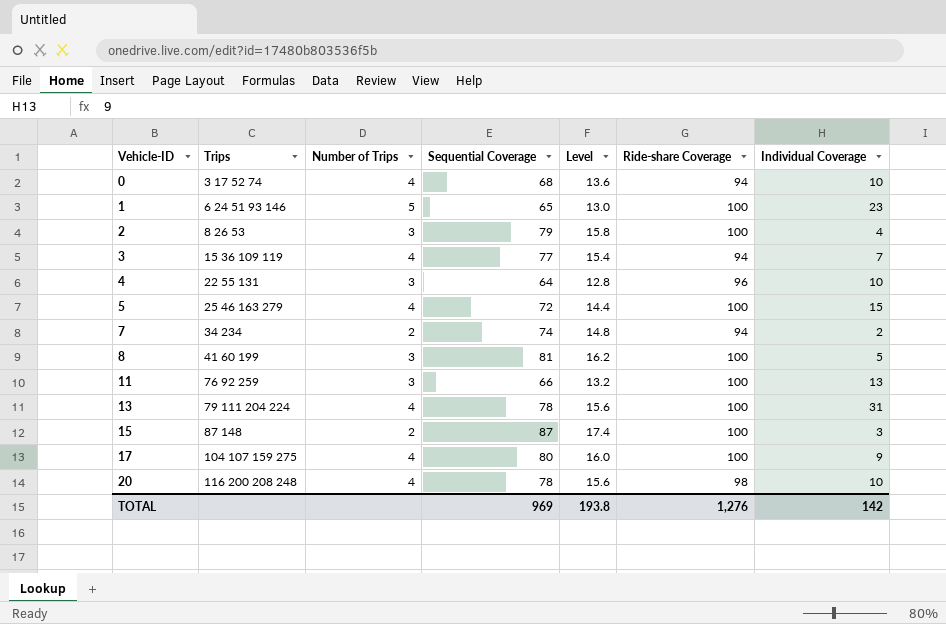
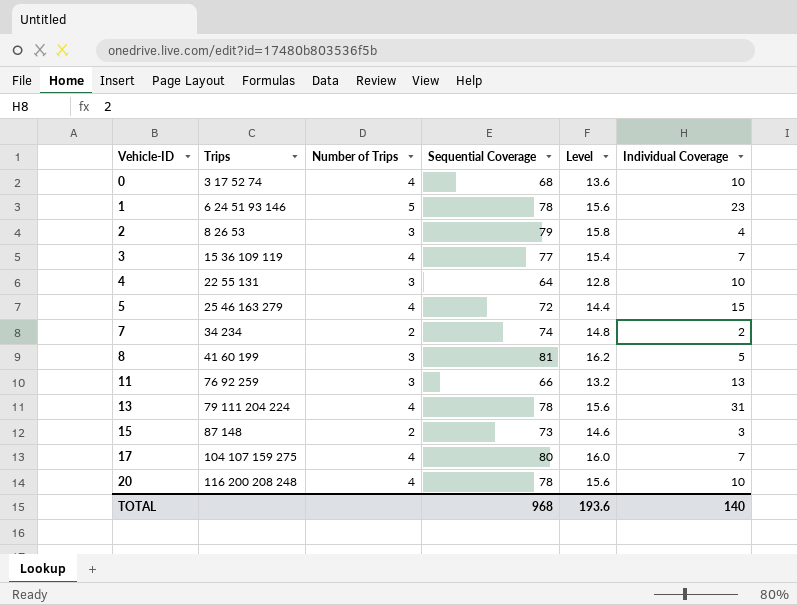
column Ride-share Coverage | position: 6 -> none
1 | Sequential Coverage: 65 -> 78
1 | Level: 13.0 -> 15.6
15 | Sequential Coverage: 87 -> 73
15 | Level: 17.4 -> 14.6
17 | Individual Coverage: 9 -> 7
TOTAL | Sequential Coverage: 969 -> 968
TOTAL | Level: 193.8 -> 193.6
TOTAL | Individual Coverage: 142 -> 140

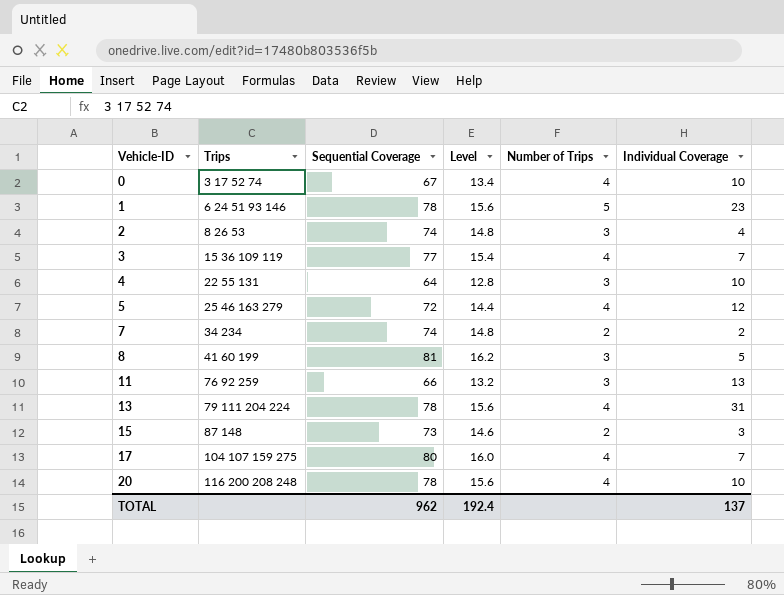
column Number of Trips | position: 3 -> 5
0 | Sequential Coverage: 68 -> 67
0 | Level: 13.6 -> 13.4
2 | Sequential Coverage: 79 -> 74
2 | Level: 15.8 -> 14.8
5 | Individual Coverage: 15 -> 12
TOTAL | Sequential Coverage: 968 -> 962
TOTAL | Level: 193.6 -> 192.4
TOTAL | Individual Coverage: 140 -> 137

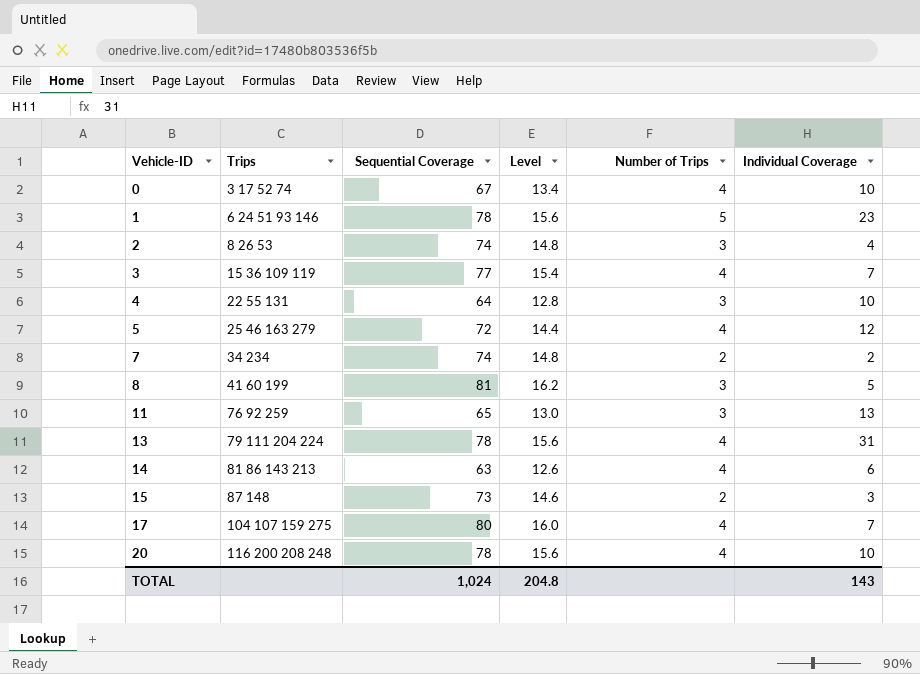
11 | Sequential Coverage: 66 -> 65
11 | Level: 13.2 -> 13.0
row 14: none -> 81 86 143 213 | 63 | 12.6 | 4 | 6
TOTAL | Sequential Coverage: 962 -> 1,024
TOTAL | Level: 192.4 -> 204.8
TOTAL | Individual Coverage: 137 -> 143

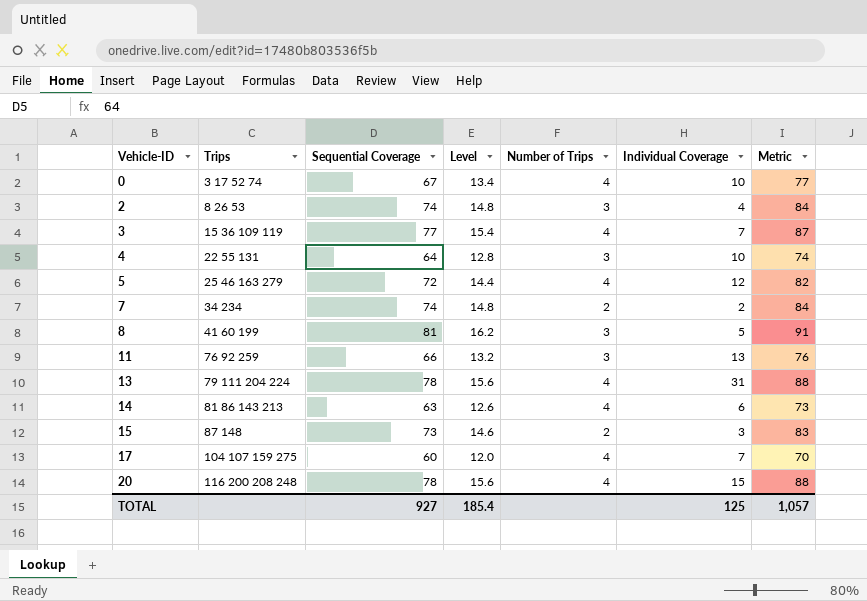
column Metric | formula: none -> [Sequential Coverage] + 10
row 1: 6 24 51 93 146 | 78 | 15.6 | 5 | 23 -> none
11 | Sequential Coverage: 65 -> 66
11 | Level: 13.0 -> 13.2
17 | Sequential Coverage: 80 -> 60
17 | Level: 16.0 -> 12.0
20 | Individual Coverage: 10 -> 15
TOTAL | Sequential Coverage: 1,024 -> 927
TOTAL | Level: 204.8 -> 185.4
TOTAL | Individual Coverage: 143 -> 125

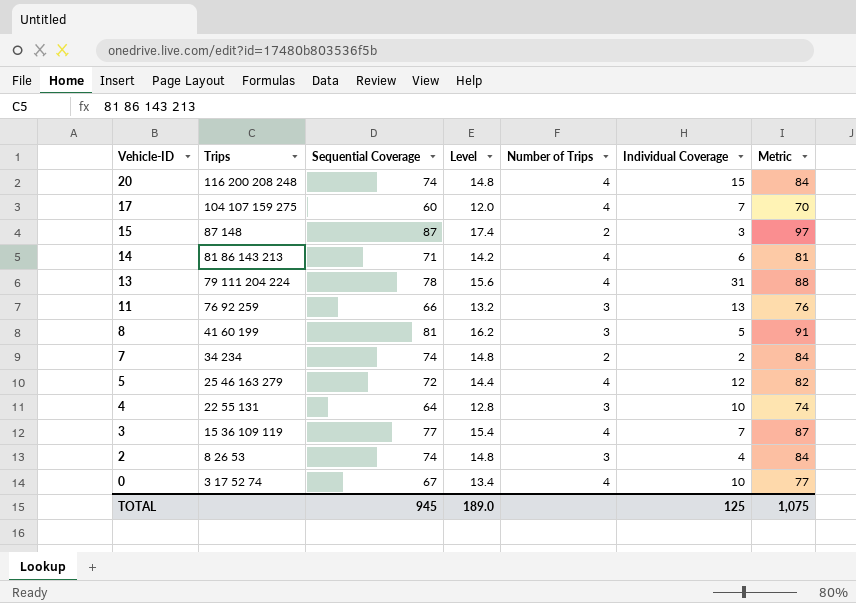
row order: Vehicle-ID ascending -> Vehicle-ID descending
20 | Sequential Coverage: 78 -> 74
20 | Level: 15.6 -> 14.8
20 | Metric: 88 -> 84
15 | Sequential Coverage: 73 -> 87
15 | Level: 14.6 -> 17.4
15 | Metric: 83 -> 97
14 | Sequential Coverage: 63 -> 71
14 | Level: 12.6 -> 14.2
14 | Metric: 73 -> 81
TOTAL | Sequential Coverage: 927 -> 945
TOTAL | Level: 185.4 -> 189.0
TOTAL | Metric: 1,057 -> 1,075

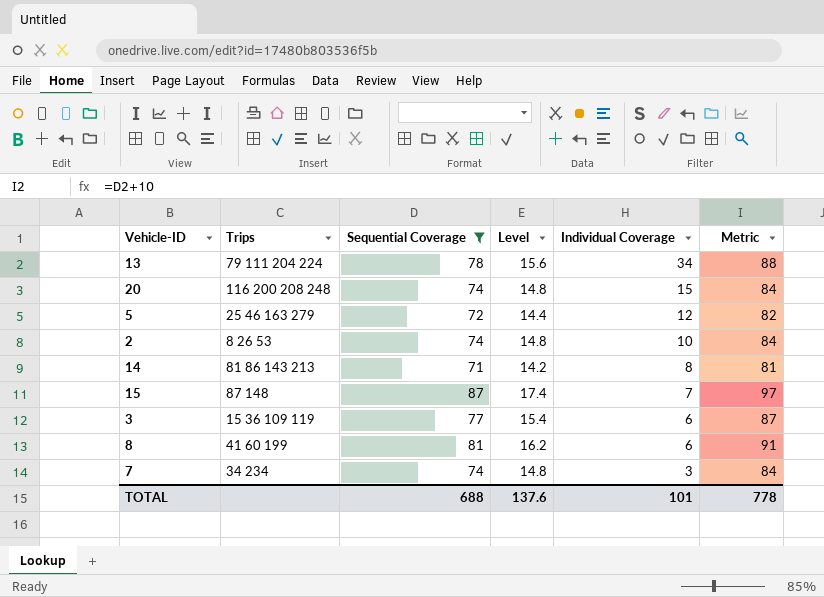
filter: none -> Sequential Coverage >= 71
row order: Vehicle-ID descending -> Individual Coverage descending
column Number of Trips | position: 5 -> none
13 | Individual Coverage: 31 -> 34
2 | Individual Coverage: 4 -> 10
14 | Individual Coverage: 6 -> 8
15 | Individual Coverage: 3 -> 7
3 | Individual Coverage: 7 -> 6
8 | Individual Coverage: 5 -> 6
7 | Individual Coverage: 2 -> 3
TOTAL | Sequential Coverage: 945 -> 688
TOTAL | Level: 189.0 -> 137.6
TOTAL | Individual Coverage: 125 -> 101
TOTAL | Metric: 1,075 -> 778

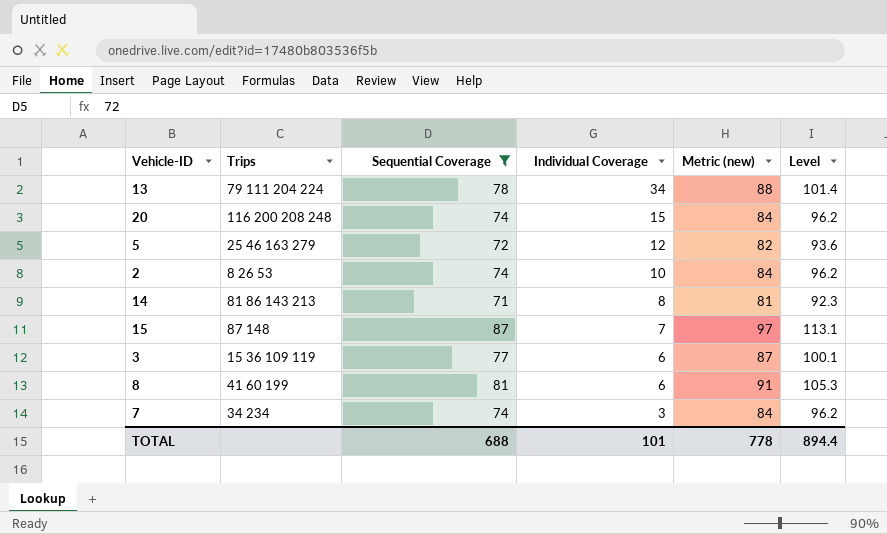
column name: Metric -> Metric (new)
column Level | formula: [Sequential Coverage] * 0.2 -> [Sequential Coverage] * 1.3
column Level | position: 4 -> 6
TOTAL | Level: 137.6 -> 894.4

